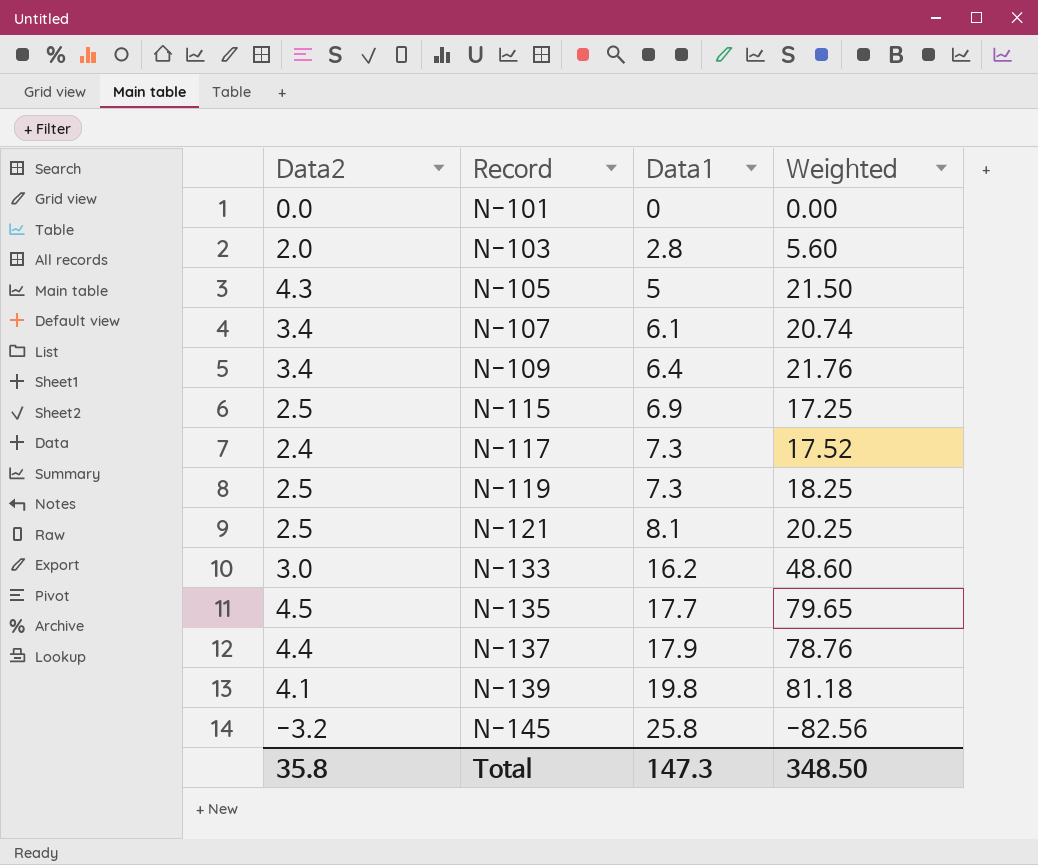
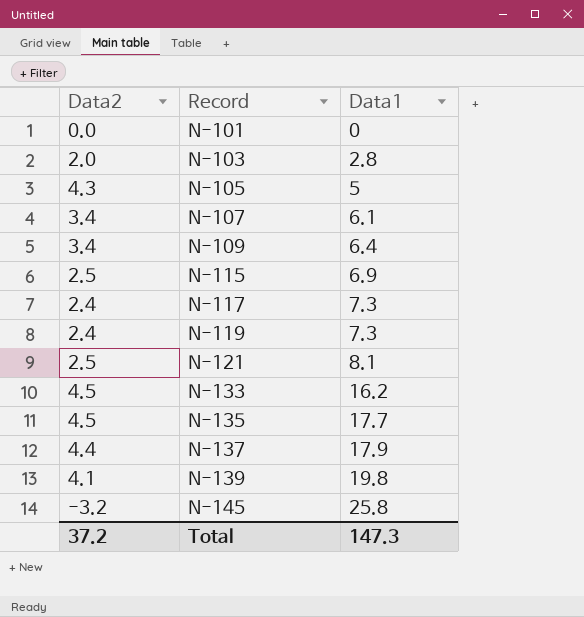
column Weighted | formula: [Data2] * [Data1] -> none
N-119 | Data2: 2.5 -> 2.4
N-133 | Data2: 3.0 -> 4.5
Total | Data2: 35.8 -> 37.2

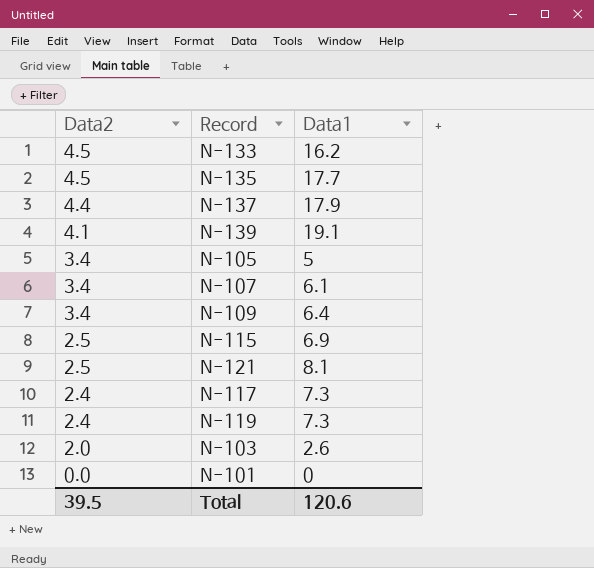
row order: Record ascending -> Data2 descending
row N-145: -3.2 | 25.8 -> none
N-139 | Data1: 19.8 -> 19.1
N-105 | Data2: 4.3 -> 3.4
N-103 | Data1: 2.8 -> 2.6
Total | Data2: 37.2 -> 39.5
Total | Data1: 147.3 -> 120.6

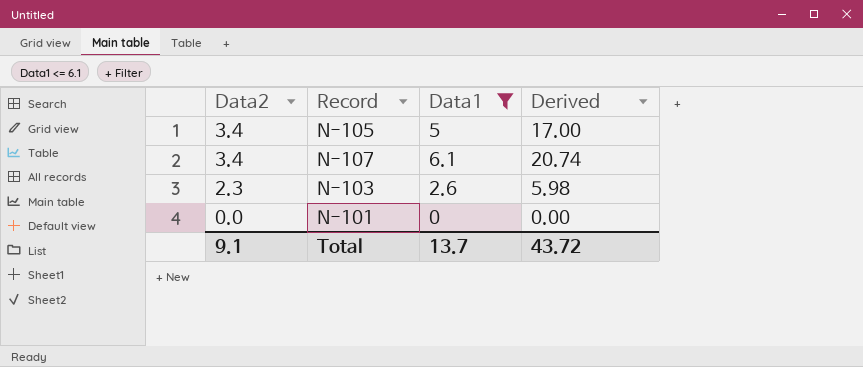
filter: none -> Data1 <= 6.1
column Derived | formula: none -> [Data2] * [Data1]
N-103 | Data2: 2.0 -> 2.3
Total | Data2: 39.5 -> 9.1
Total | Data1: 120.6 -> 13.7

